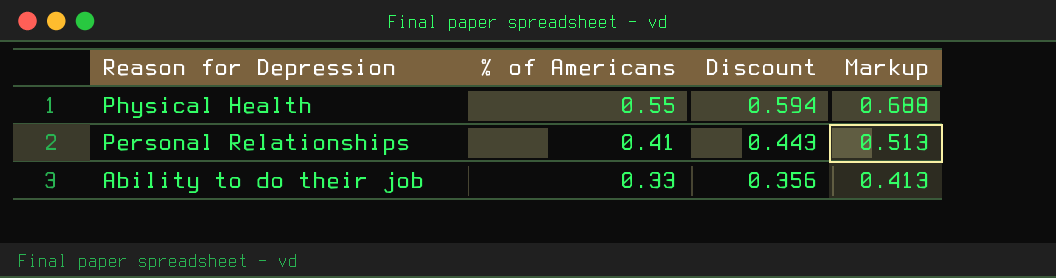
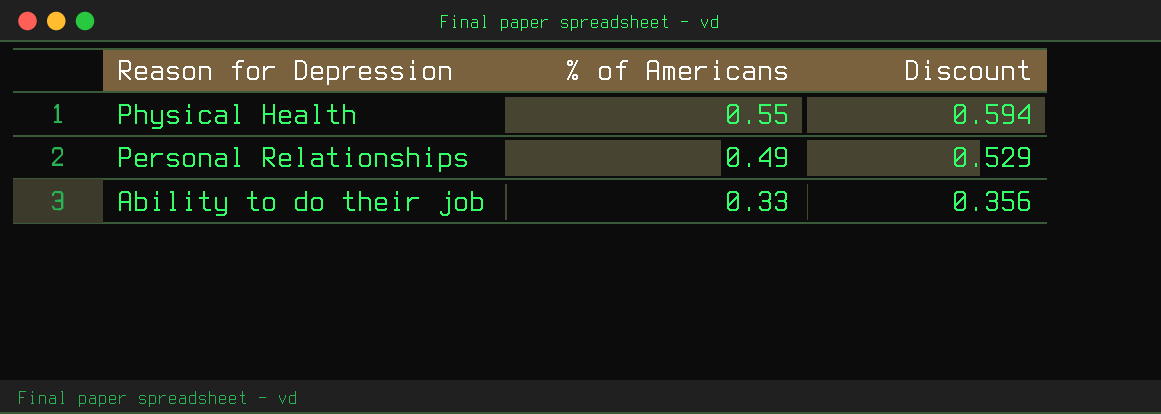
column Markup | formula: [% of Americans] * 1.25 -> none
Personal Relationships | % of Americans: 0.41 -> 0.49
Personal Relationships | Discount: 0.443 -> 0.529

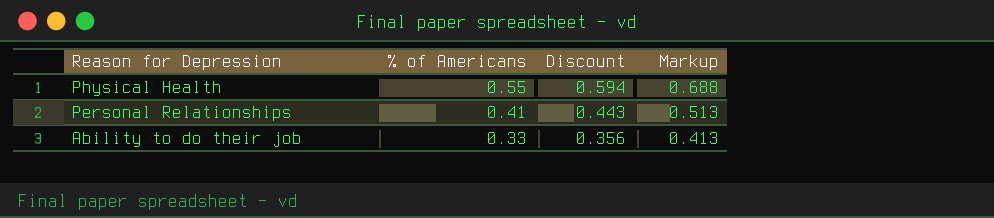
column Markup | formula: none -> [% of Americans] * 1.25
Personal Relationships | % of Americans: 0.49 -> 0.41
Personal Relationships | Discount: 0.529 -> 0.443

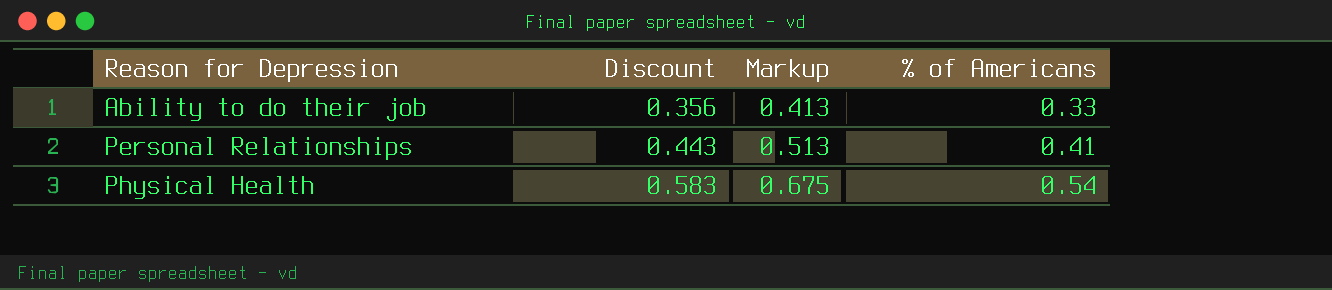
row order: Reason for Depression descending -> Reason for Depression ascending
column % of Americans | position: 2 -> 4
Physical Health | Discount: 0.594 -> 0.583
Physical Health | Markup: 0.688 -> 0.675
Physical Health | % of Americans: 0.55 -> 0.54

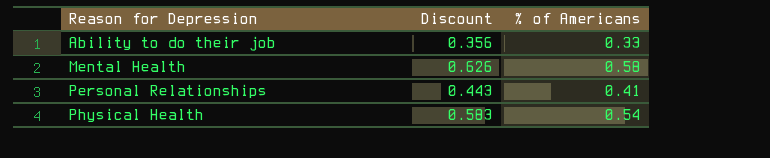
column Markup | formula: [% of Americans] * 1.25 -> none
row Mental Health: none -> 0.626 | 0.58

